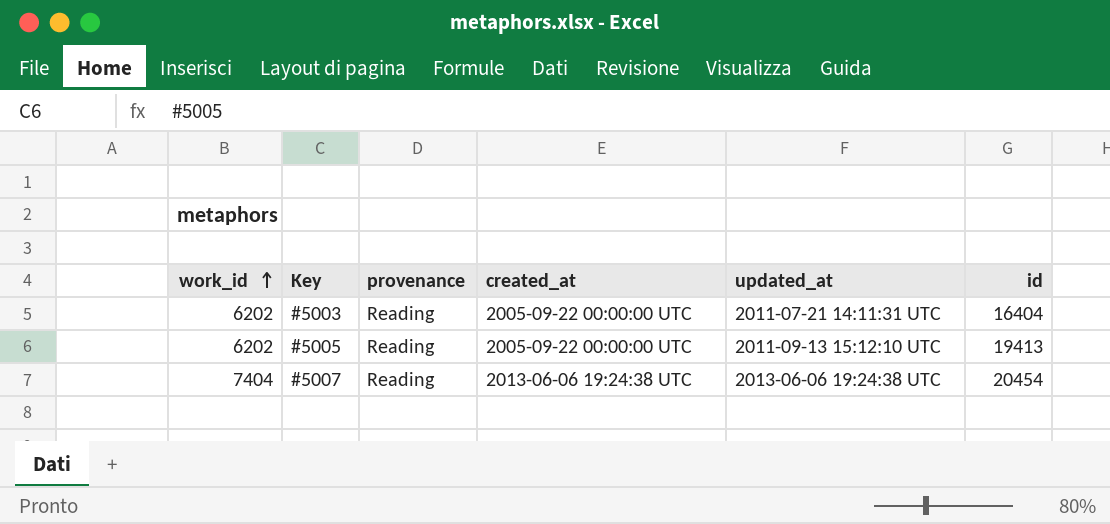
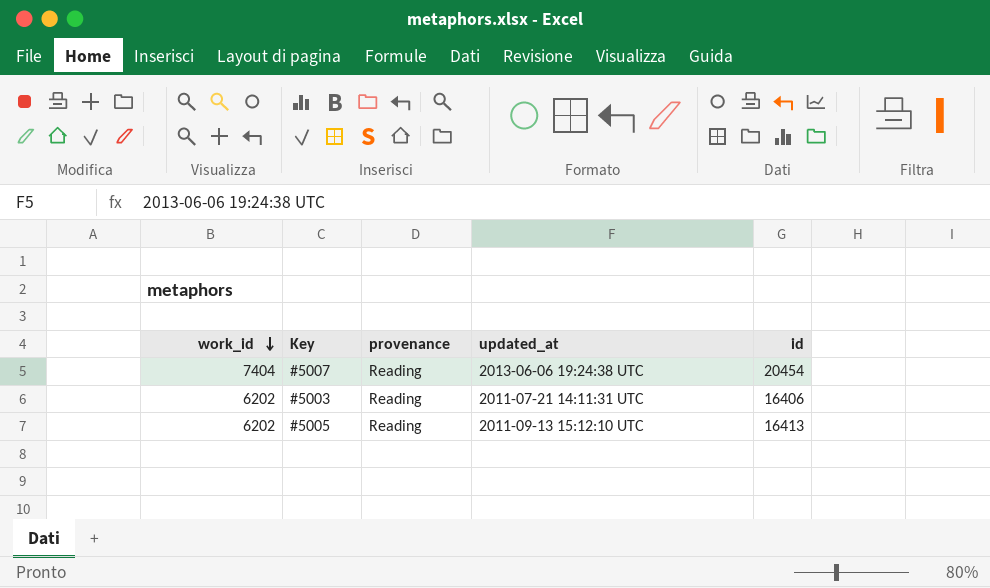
row order: work_id ascending -> work_id descending
column created_at | position: 4 -> none
#5003 | id: 16404 -> 16406
#5005 | id: 19413 -> 16413

